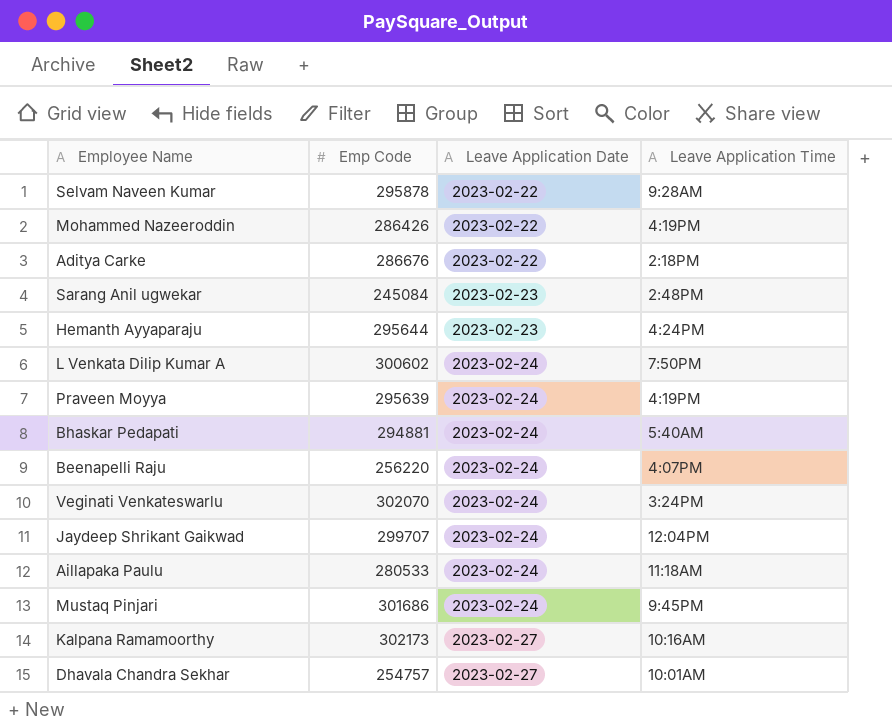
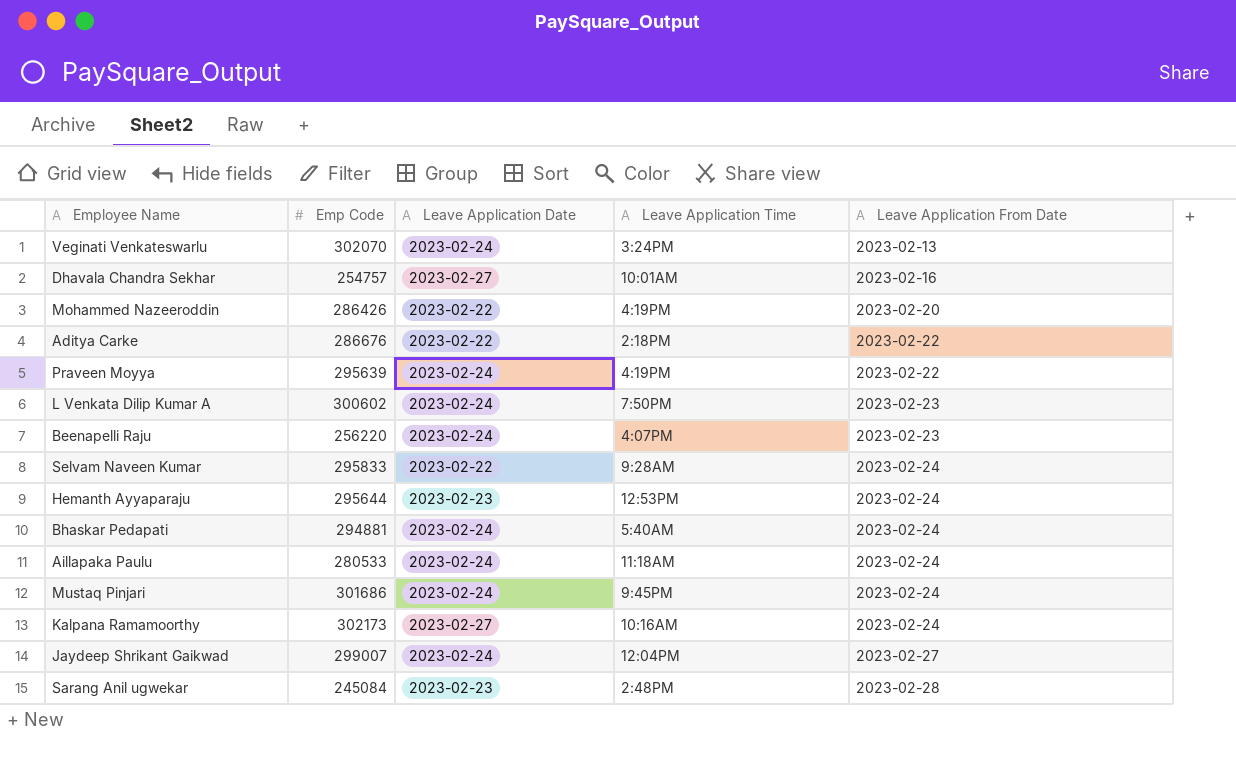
row order: Leave Application Date ascending -> Leave Application From Date ascending
column Leave Application From Date | position: none -> 5
Selvam Naveen Kumar | Emp Code: 295878 -> 295833
Hemanth Ayyaparaju | Leave Application Time: 4:24PM -> 12:53PM
Jaydeep Shrikant Gaikwad | Emp Code: 299707 -> 299007

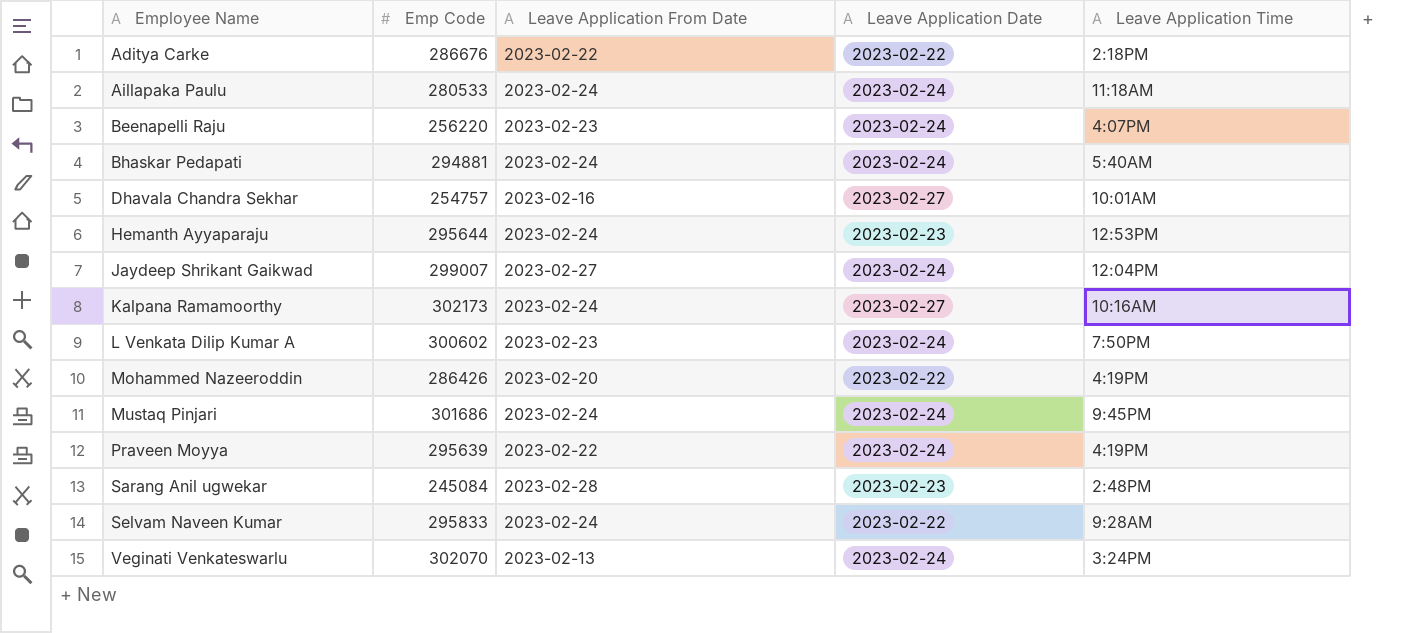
row order: Leave Application From Date ascending -> Employee Name ascending
column Leave Application From Date | position: 5 -> 3

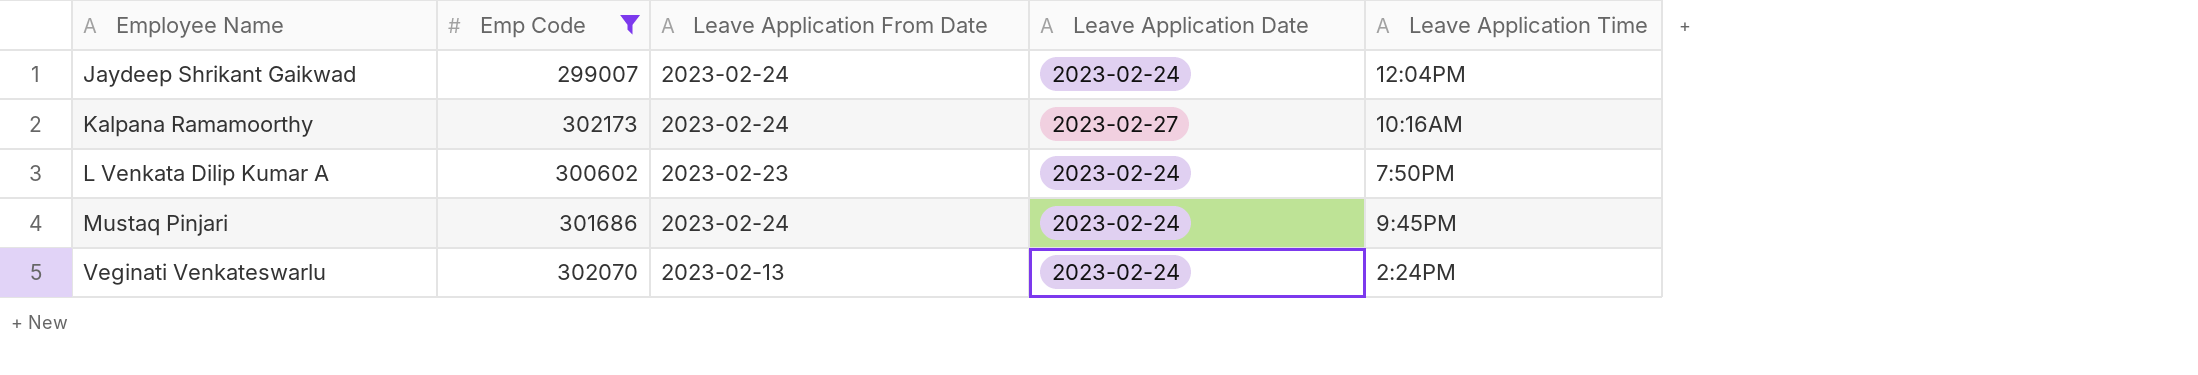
filter: none -> Emp Code >= 299007
Jaydeep Shrikant Gaikwad | Leave Application From Date: 2023-02-27 -> 2023-02-24
Veginati Venkateswarlu | Leave Application Time: 3:24PM -> 2:24PM

